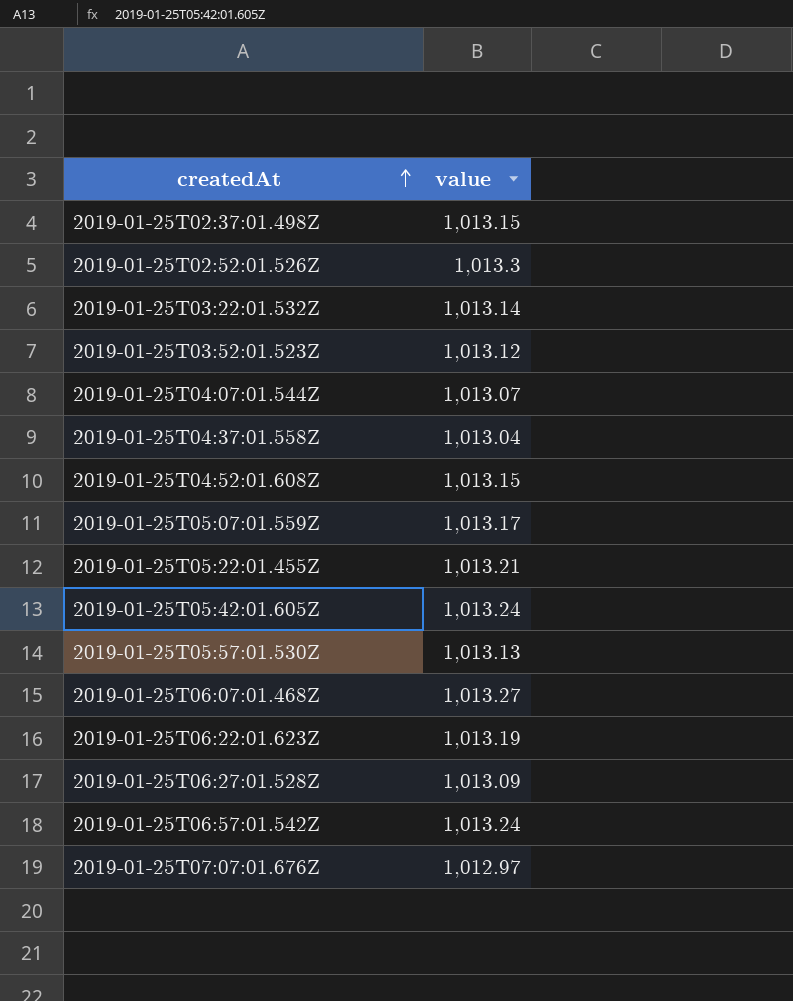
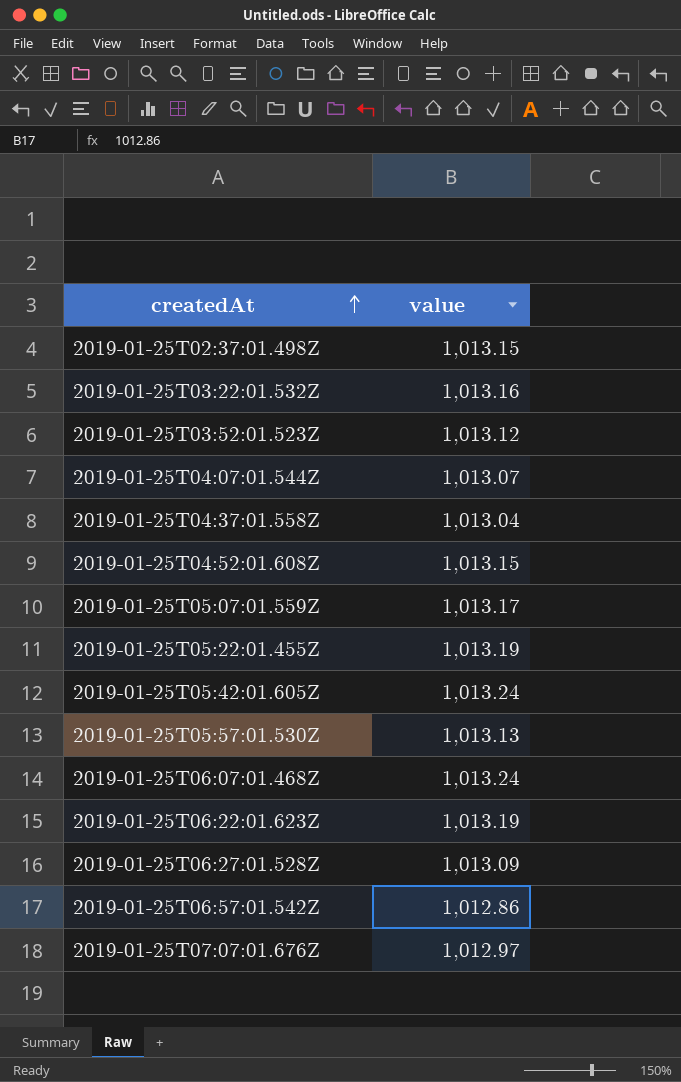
row 2019-01-25T02:52:01.526Z: 1,013.3 -> none
2019-01-25T03:22:01.532Z | value: 1,013.14 -> 1,013.16
2019-01-25T05:22:01.455Z | value: 1,013.21 -> 1,013.19
2019-01-25T06:07:01.468Z | value: 1,013.27 -> 1,013.24
2019-01-25T06:57:01.542Z | value: 1,013.24 -> 1,012.86

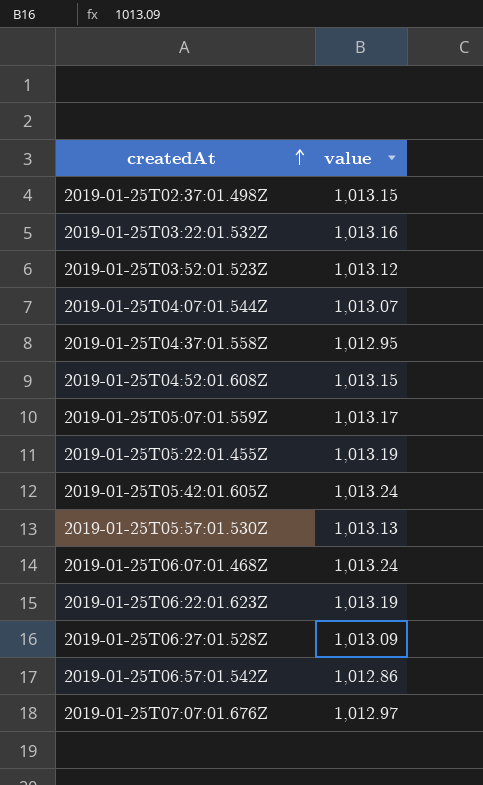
2019-01-25T04:37:01.558Z | value: 1,013.04 -> 1,012.95

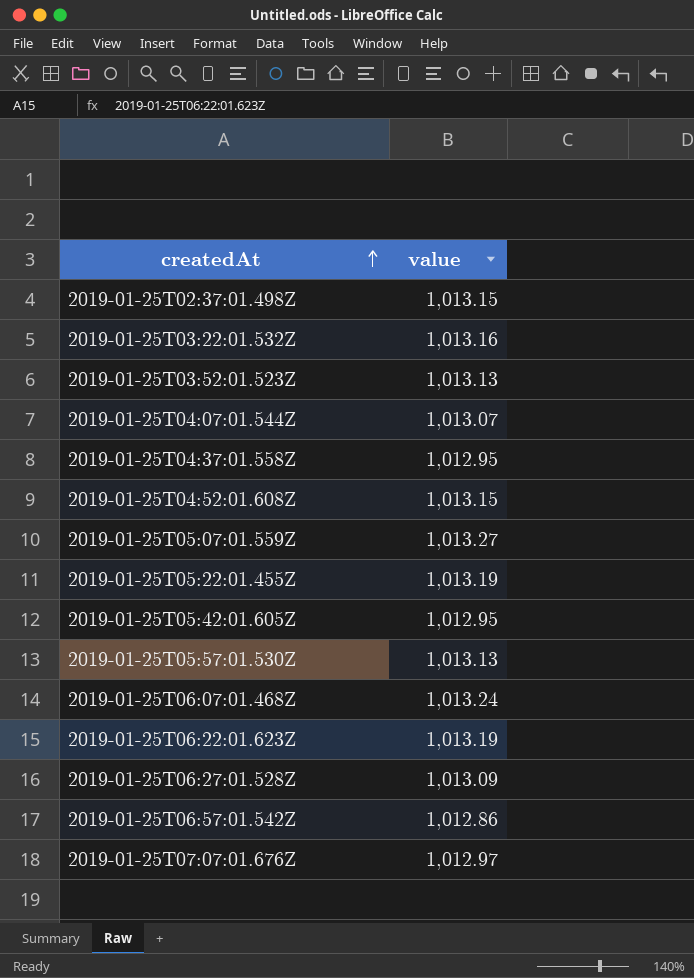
2019-01-25T03:52:01.523Z | value: 1,013.12 -> 1,013.13
2019-01-25T05:07:01.559Z | value: 1,013.17 -> 1,013.27
2019-01-25T05:42:01.605Z | value: 1,013.24 -> 1,012.95

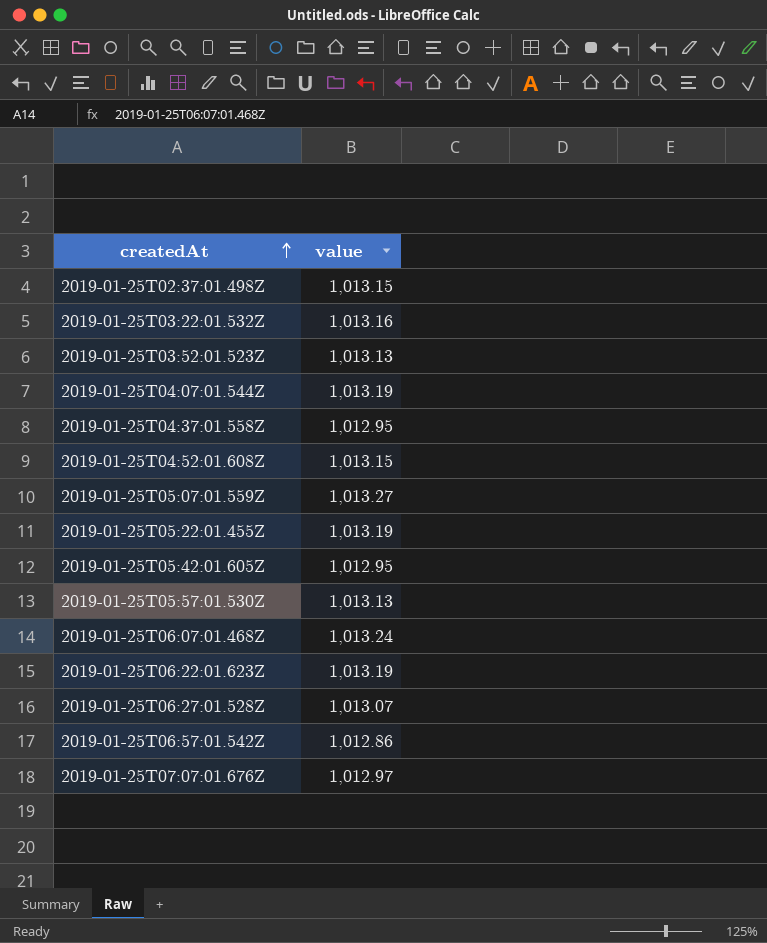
2019-01-25T04:07:01.544Z | value: 1,013.07 -> 1,013.19
2019-01-25T06:27:01.528Z | value: 1,013.09 -> 1,013.07

